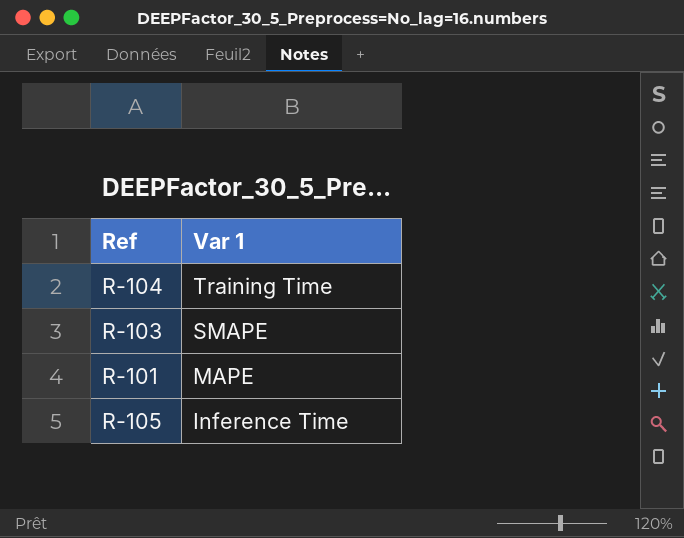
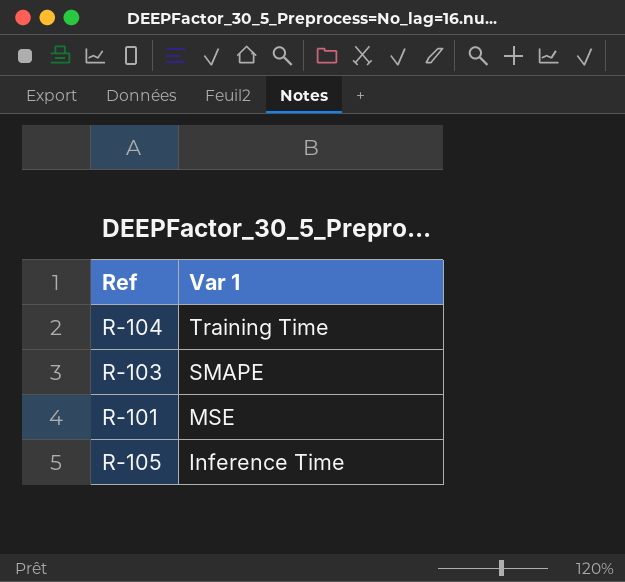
R-101 | Var 1: MAPE -> MSE

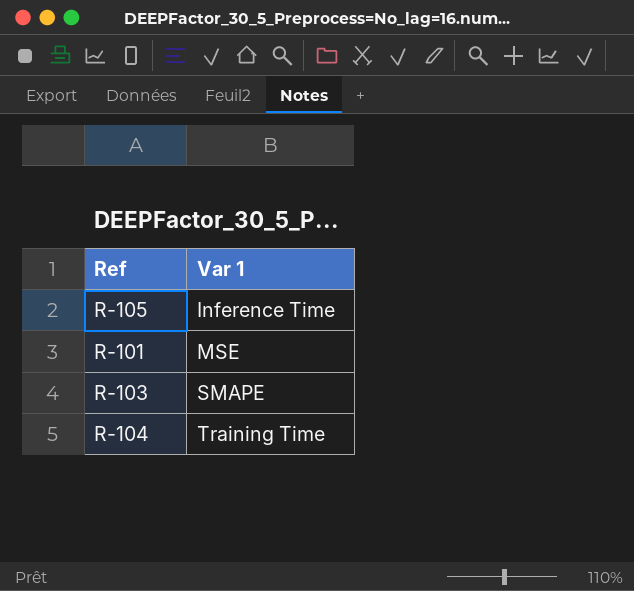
row order: Var 1 descending -> Var 1 ascending

